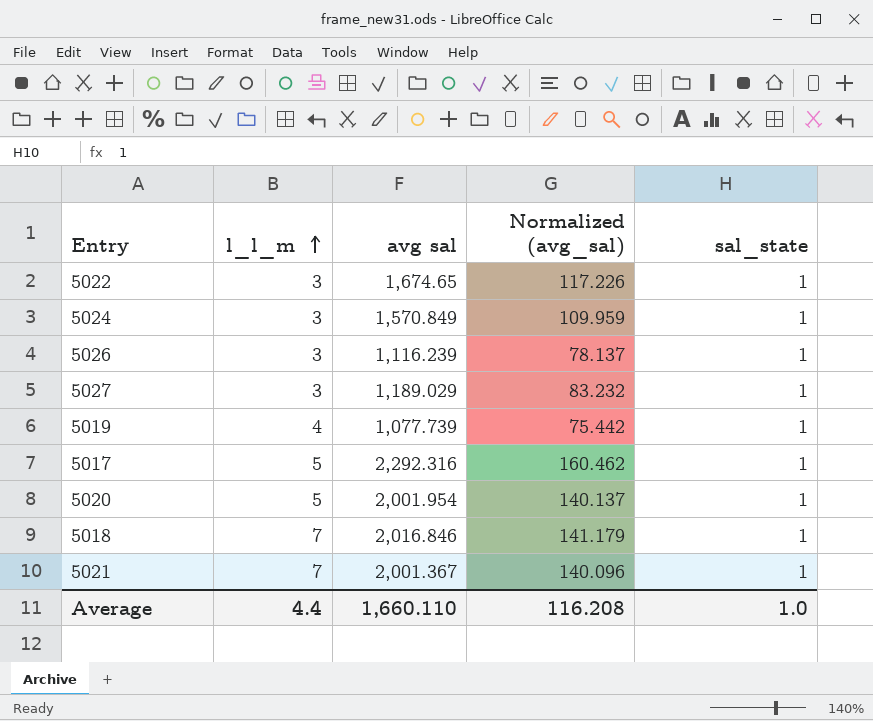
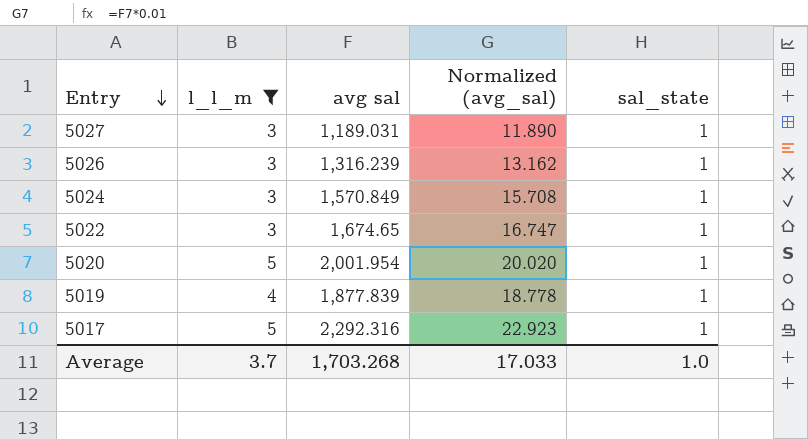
filter: none -> l_l_m != 7
row order: l_l_m ascending -> Entry descending
column Normalized (avg_sal) | formula: [avg sal] * 0.07 -> [avg sal] * 0.01
5027 | avg sal: 1,189.029 -> 1,189.031
5026 | avg sal: 1,116.239 -> 1,316.239
5019 | avg sal: 1,077.739 -> 1,877.839
Average | l_l_m: 4.4 -> 3.7
Average | avg sal: 1,660.110 -> 1,703.268
Average | Normalized (avg_sal): 116.208 -> 17.033

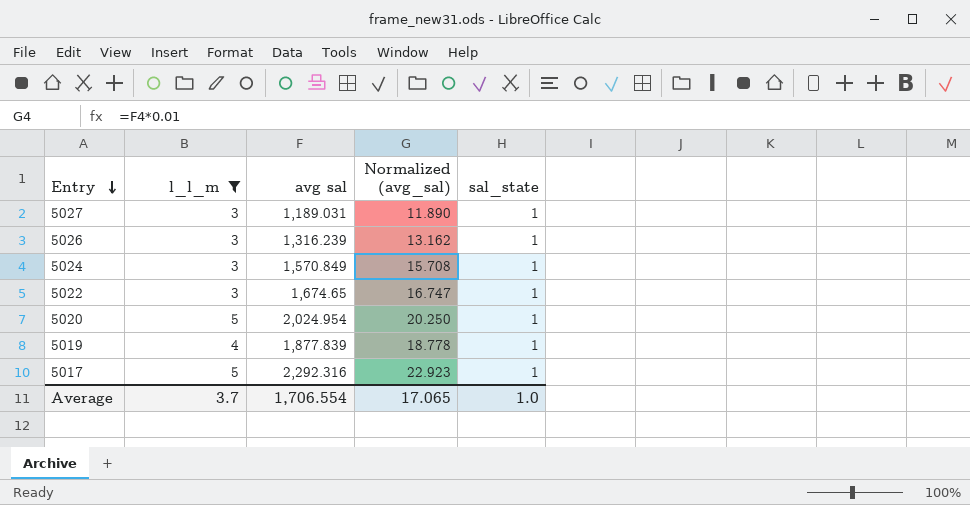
5020 | avg sal: 2,001.954 -> 2,024.954
5020 | Normalized (avg_sal): 20.020 -> 20.250
Average | avg sal: 1,703.268 -> 1,706.554
Average | Normalized (avg_sal): 17.033 -> 17.065

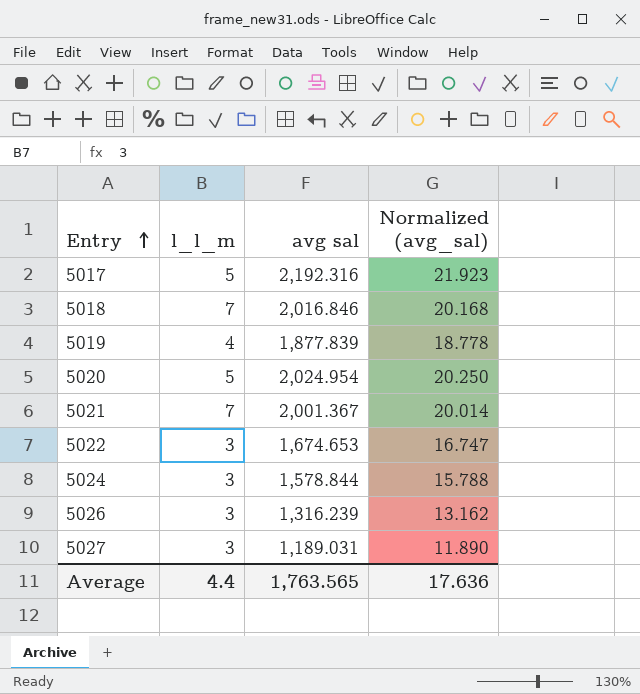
filter: l_l_m != 7 -> none
row order: Entry descending -> Entry ascending
column sal_state | position: 5 -> none
5017 | avg sal: 2,292.316 -> 2,192.316
5017 | Normalized (avg_sal): 22.923 -> 21.923
5022 | avg sal: 1,674.65 -> 1,674.653
5024 | avg sal: 1,570.849 -> 1,578.844
5024 | Normalized (avg_sal): 15.708 -> 15.788
Average | l_l_m: 3.7 -> 4.4
Average | avg sal: 1,706.554 -> 1,763.565
Average | Normalized (avg_sal): 17.065 -> 17.636

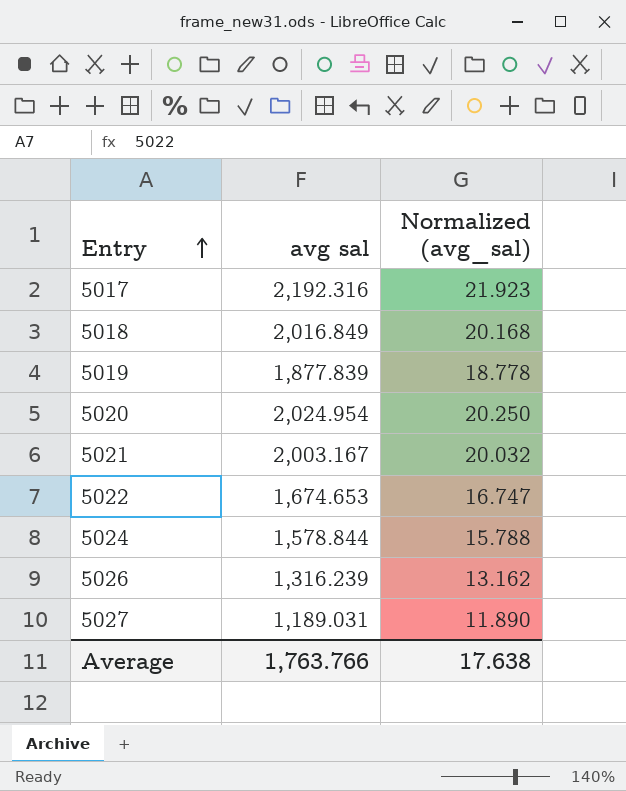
column l_l_m | position: 2 -> none
5018 | avg sal: 2,016.846 -> 2,016.849
5021 | avg sal: 2,001.367 -> 2,003.167
5021 | Normalized (avg_sal): 20.014 -> 20.032
Average | avg sal: 1,763.565 -> 1,763.766
Average | Normalized (avg_sal): 17.636 -> 17.638

